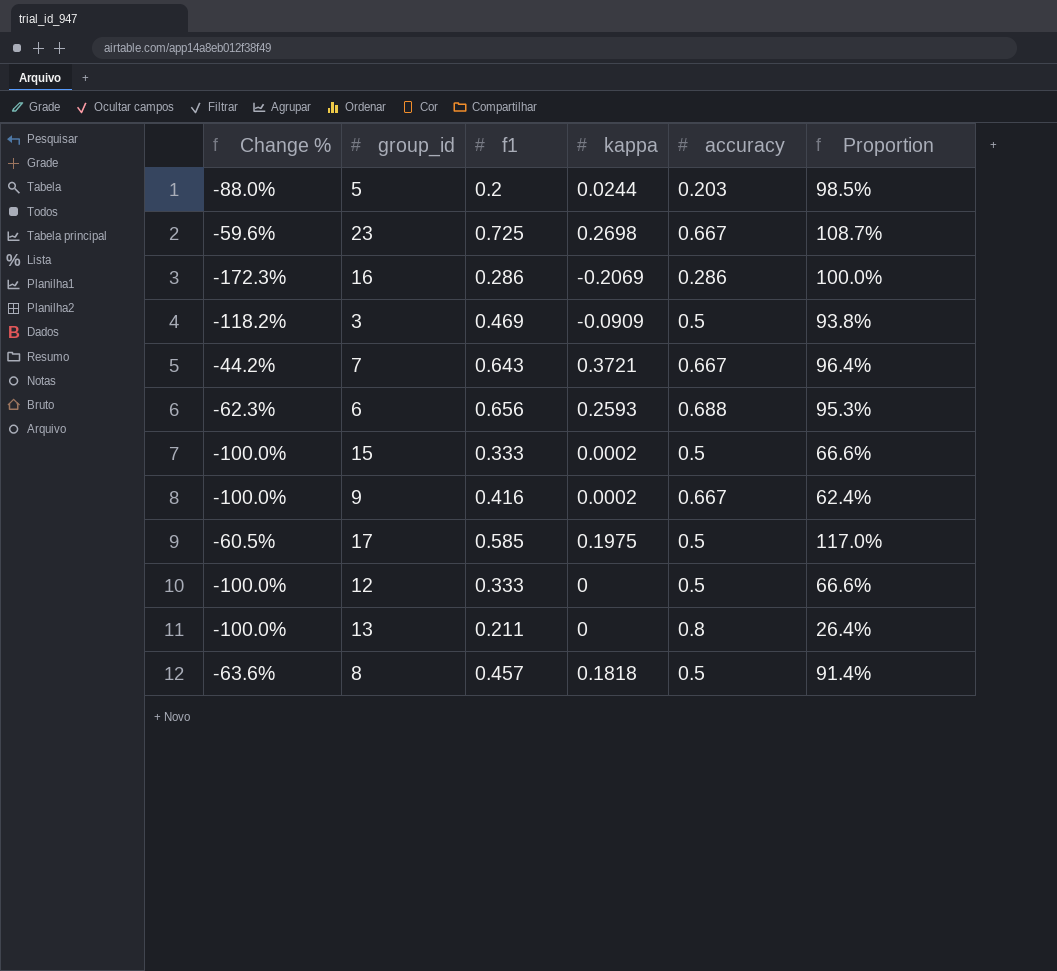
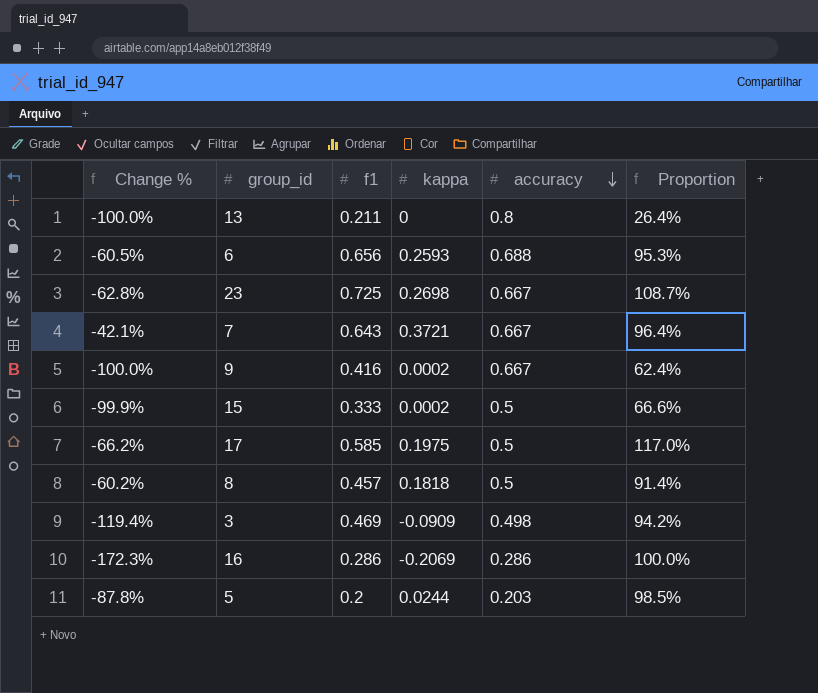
row order: none -> accuracy descending
column Change % | formula: ([kappa] - [accuracy]) / [accuracy] -> ([kappa] - [f1]) / [f1]
row 12: -100.0% | 0.333 | 0 | 0.5 | 66.6% -> none
3 | accuracy: 0.5 -> 0.498
3 | Proportion: 93.8% -> 94.2%

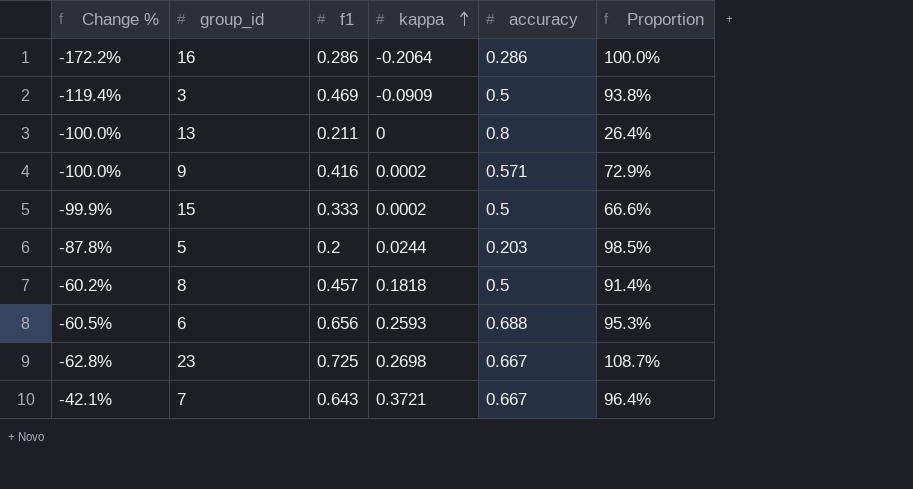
row order: accuracy descending -> kappa ascending
row 17: -66.2% | 0.585 | 0.1975 | 0.5 | 117.0% -> none
16 | Change %: -172.3% -> -172.2%
16 | kappa: -0.2069 -> -0.2064
3 | accuracy: 0.498 -> 0.5
3 | Proportion: 94.2% -> 93.8%
9 | accuracy: 0.667 -> 0.571
9 | Proportion: 62.4% -> 72.9%

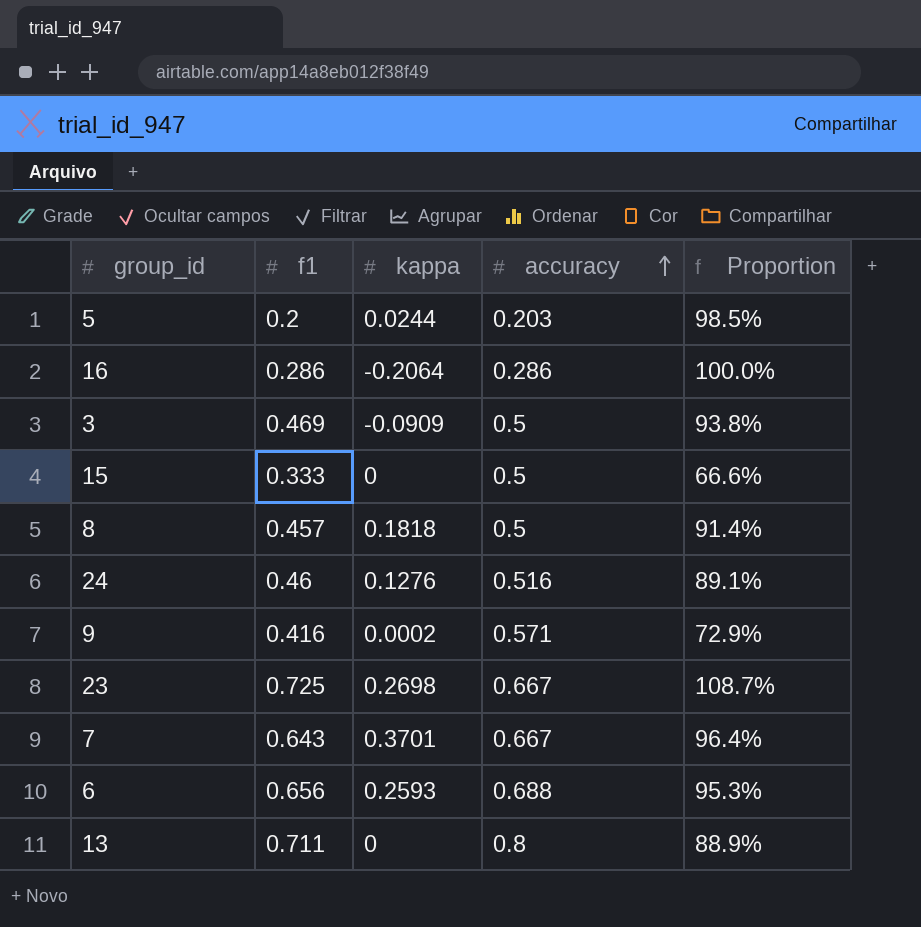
row order: kappa ascending -> accuracy ascending
column Change % | formula: ([kappa] - [f1]) / [f1] -> none
15 | kappa: 0.0002 -> 0
row 24: none -> 0.46 | 0.1276 | 0.516 | 89.1%
7 | kappa: 0.3721 -> 0.3701
13 | f1: 0.211 -> 0.711
13 | Proportion: 26.4% -> 88.9%

